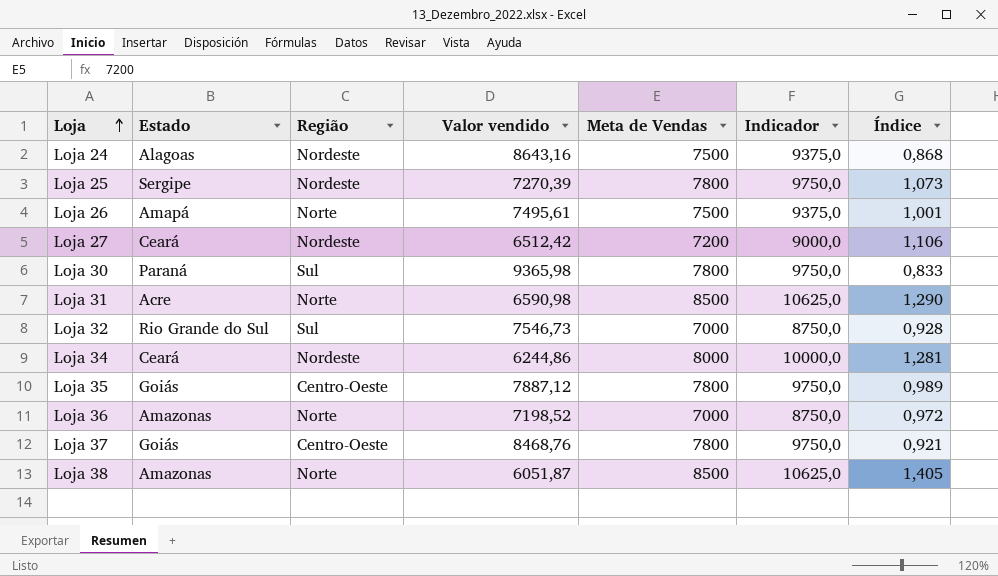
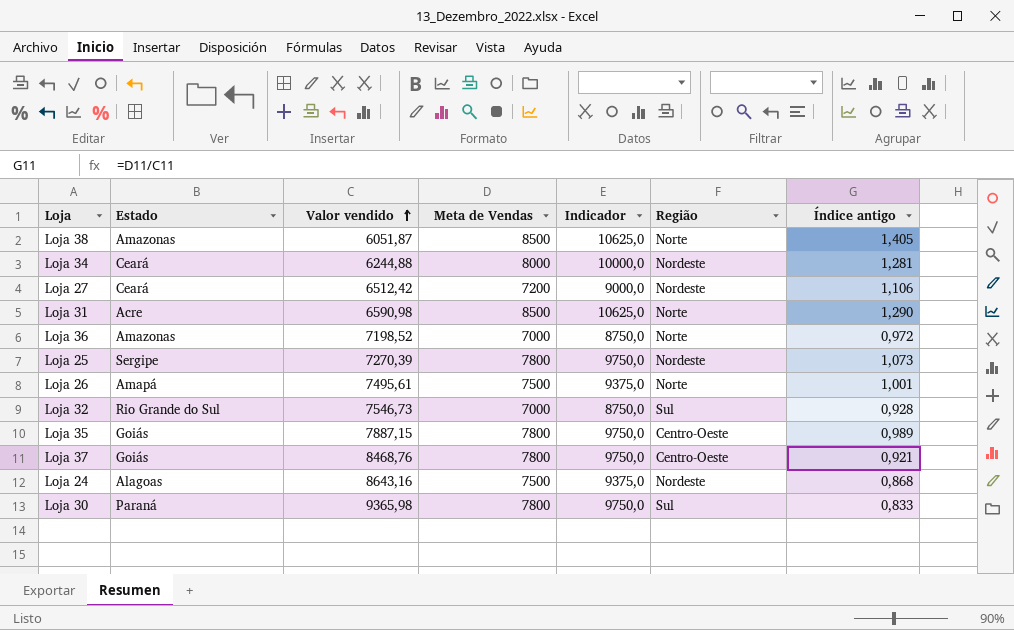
row order: Loja ascending -> Valor vendido ascending
column Região | position: 3 -> 6
column name: Índice -> Índice antigo
Loja 34 | Valor vendido: 6244,86 -> 6244,88
Loja 35 | Valor vendido: 7887,12 -> 7887,15

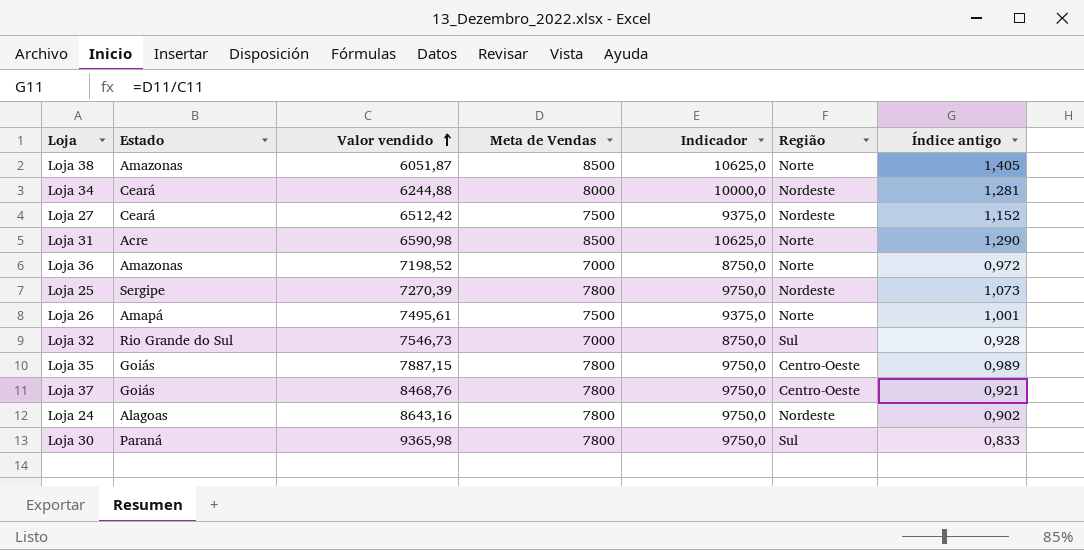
Loja 27 | Meta de Vendas: 7200 -> 7500
Loja 27 | Indicador: 9000,0 -> 9375,0
Loja 27 | Índice antigo: 1,106 -> 1,152
Loja 24 | Meta de Vendas: 7500 -> 7800
Loja 24 | Indicador: 9375,0 -> 9750,0
Loja 24 | Índice antigo: 0,868 -> 0,902

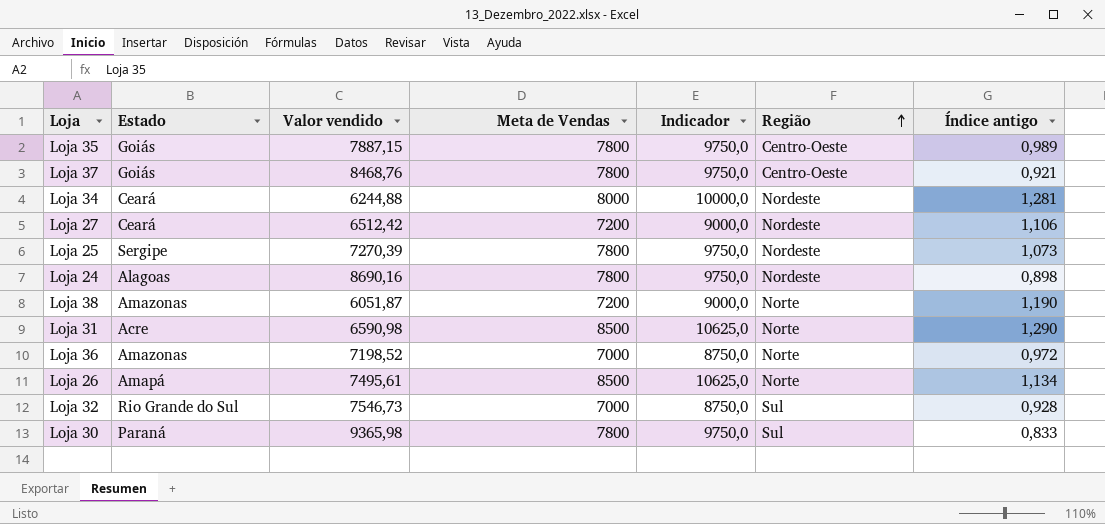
row order: Valor vendido ascending -> Região ascending
Loja 27 | Meta de Vendas: 7500 -> 7200
Loja 27 | Indicador: 9375,0 -> 9000,0
Loja 27 | Índice antigo: 1,152 -> 1,106
Loja 24 | Valor vendido: 8643,16 -> 8690,16
Loja 24 | Índice antigo: 0,902 -> 0,898
Loja 38 | Meta de Vendas: 8500 -> 7200
Loja 38 | Indicador: 10625,0 -> 9000,0
Loja 38 | Índice antigo: 1,405 -> 1,190
Loja 26 | Meta de Vendas: 7500 -> 8500
Loja 26 | Indicador: 9375,0 -> 10625,0
Loja 26 | Índice antigo: 1,001 -> 1,134

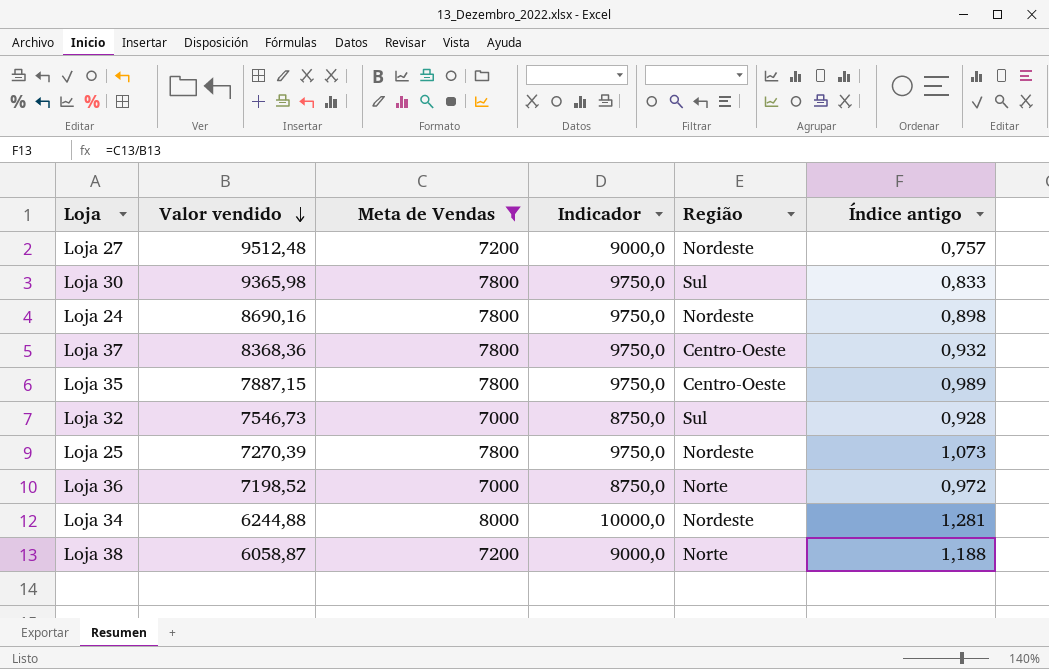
filter: none -> Meta de Vendas != 8500
row order: Região ascending -> Valor vendido descending
column Estado | position: 2 -> none
Loja 27 | Valor vendido: 6512,42 -> 9512,48
Loja 27 | Índice antigo: 1,106 -> 0,757
Loja 37 | Valor vendido: 8468,76 -> 8368,36
Loja 37 | Índice antigo: 0,921 -> 0,932
Loja 38 | Valor vendido: 6051,87 -> 6058,87
Loja 38 | Índice antigo: 1,190 -> 1,188

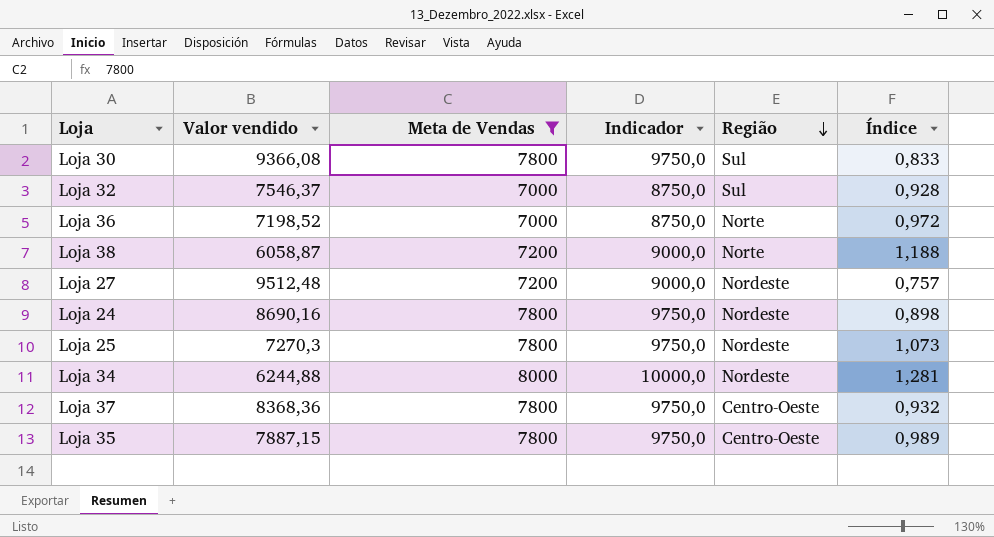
row order: Valor vendido descending -> Região descending
column name: Índice antigo -> Índice
Loja 30 | Valor vendido: 9365,98 -> 9366,08
Loja 32 | Valor vendido: 7546,73 -> 7546,37
Loja 25 | Valor vendido: 7270,39 -> 7270,3

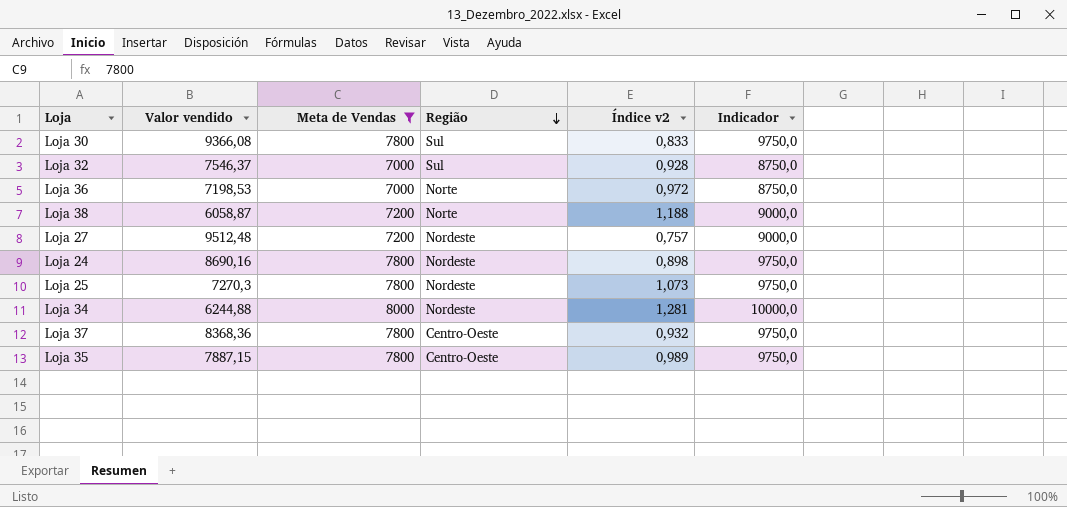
column name: Índice -> Índice v2
column Indicador | position: 4 -> 6
Loja 36 | Valor vendido: 7198,52 -> 7198,53

